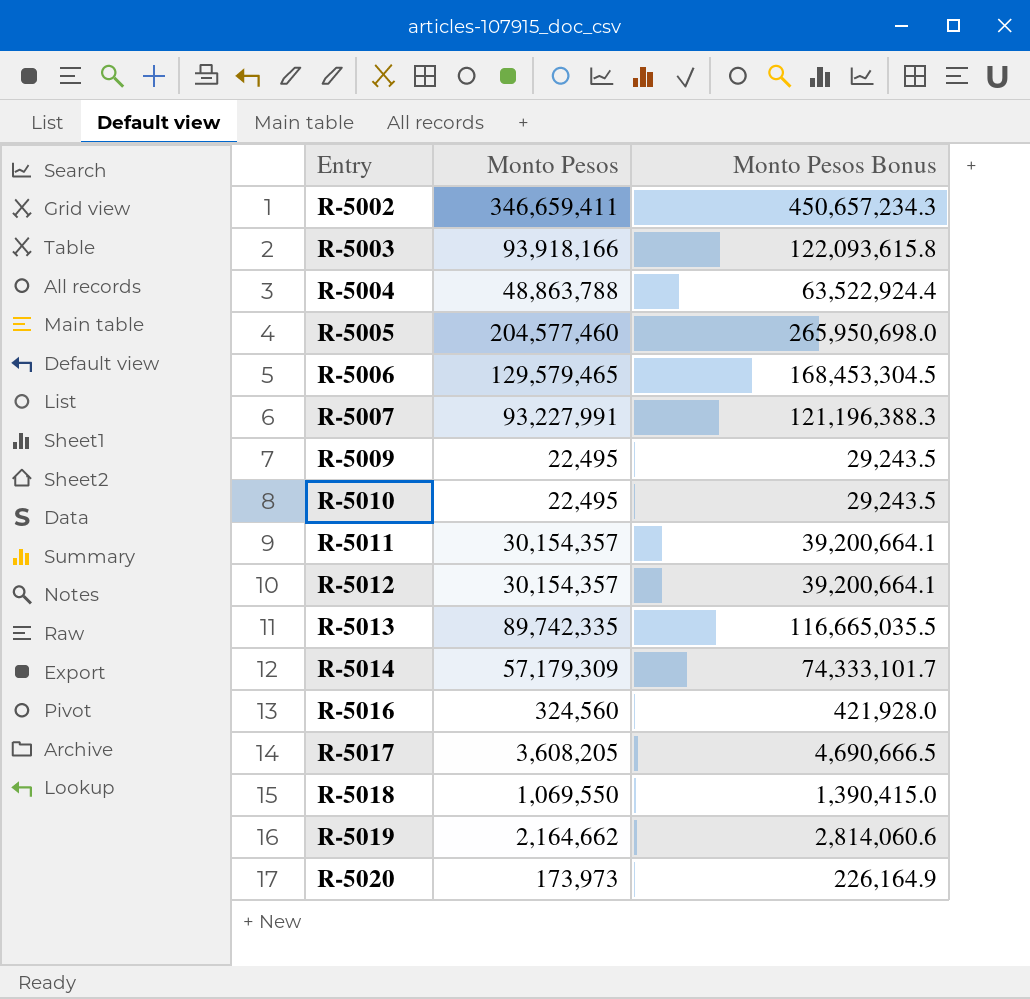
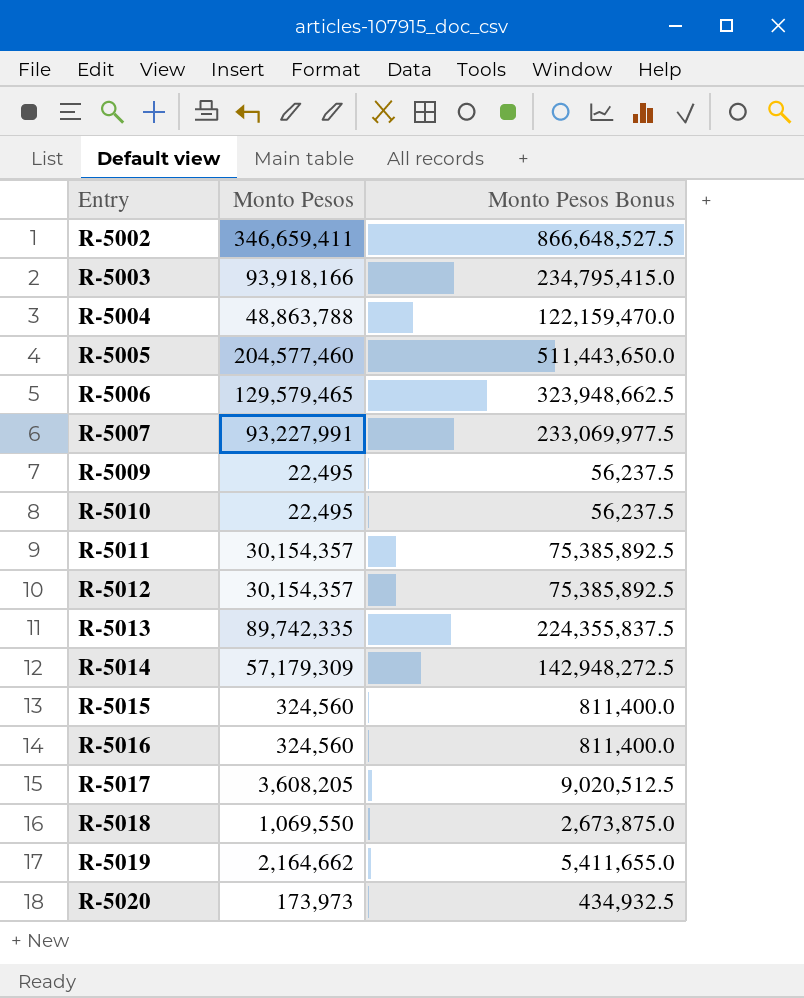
column Monto Pesos Bonus | formula: [Monto Pesos] * 1.3 -> [Monto Pesos] * 2.5
row R-5015: none -> 324,560 | 811,400.0

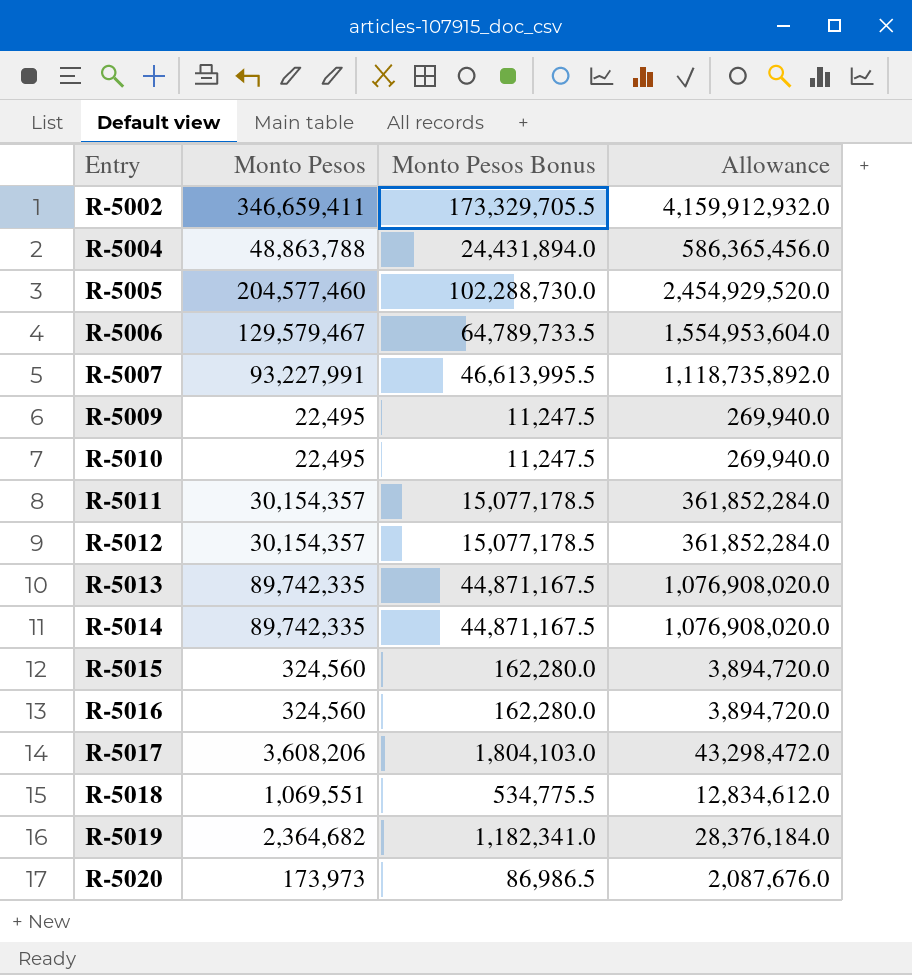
column Monto Pesos Bonus | formula: [Monto Pesos] * 2.5 -> [Monto Pesos] * 0.5
column Allowance | formula: none -> [Monto Pesos] * 12
row R-5003: 93,918,166 | 234,795,415.0 -> none
R-5006 | Monto Pesos: 129,579,465 -> 129,579,467
R-5014 | Monto Pesos: 57,179,309 -> 89,742,335
R-5017 | Monto Pesos: 3,608,205 -> 3,608,206
R-5018 | Monto Pesos: 1,069,550 -> 1,069,551
R-5019 | Monto Pesos: 2,164,662 -> 2,364,682

